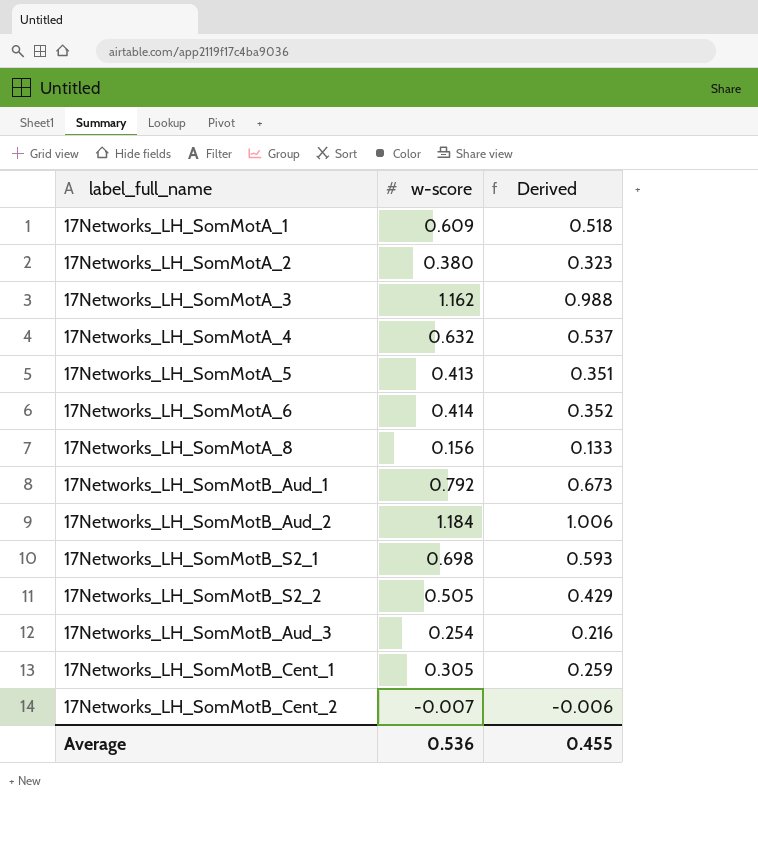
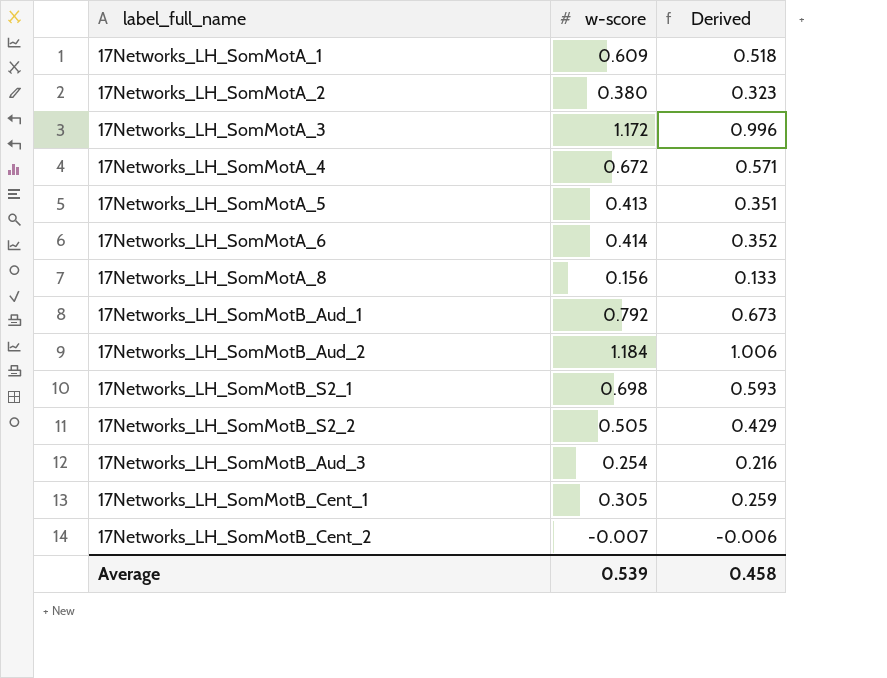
17Networks_LH_SomMotA_3 | w-score: 1.162 -> 1.172
17Networks_LH_SomMotA_3 | Derived: 0.988 -> 0.996
17Networks_LH_SomMotA_4 | w-score: 0.632 -> 0.672
17Networks_LH_SomMotA_4 | Derived: 0.537 -> 0.571
Average | w-score: 0.536 -> 0.539
Average | Derived: 0.455 -> 0.458

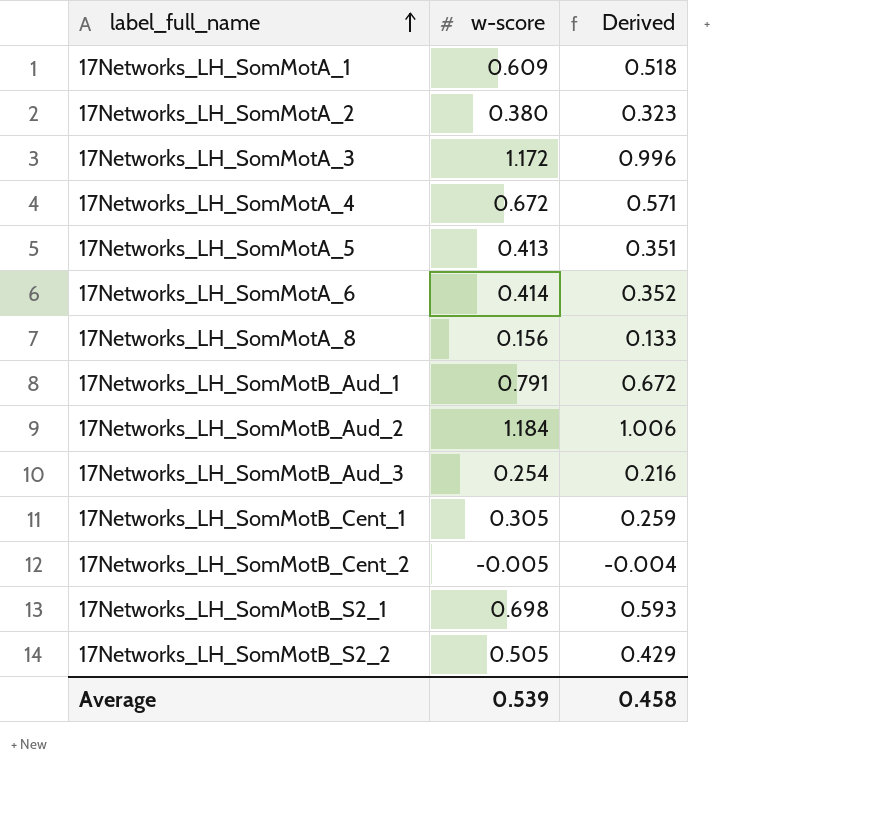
row order: none -> label_full_name ascending
17Networks_LH_SomMotB_Aud_1 | w-score: 0.792 -> 0.791
17Networks_LH_SomMotB_Aud_1 | Derived: 0.673 -> 0.672
17Networks_LH_SomMotB_Cent_2 | w-score: -0.007 -> -0.005
17Networks_LH_SomMotB_Cent_2 | Derived: -0.006 -> -0.004

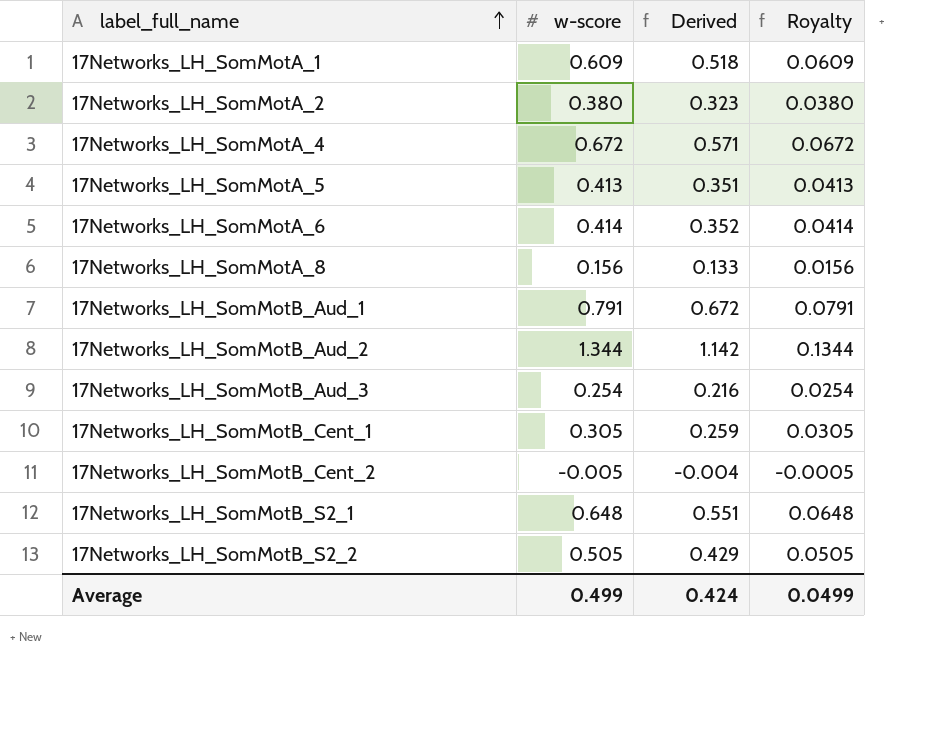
column Royalty | formula: none -> [w-score] * 0.1
row 17Networks_LH_SomMotA_3: 1.172 | 0.996 -> none
17Networks_LH_SomMotB_Aud_2 | w-score: 1.184 -> 1.344
17Networks_LH_SomMotB_Aud_2 | Derived: 1.006 -> 1.142
17Networks_LH_SomMotB_S2_1 | w-score: 0.698 -> 0.648
17Networks_LH_SomMotB_S2_1 | Derived: 0.593 -> 0.551
Average | w-score: 0.539 -> 0.499
Average | Derived: 0.458 -> 0.424

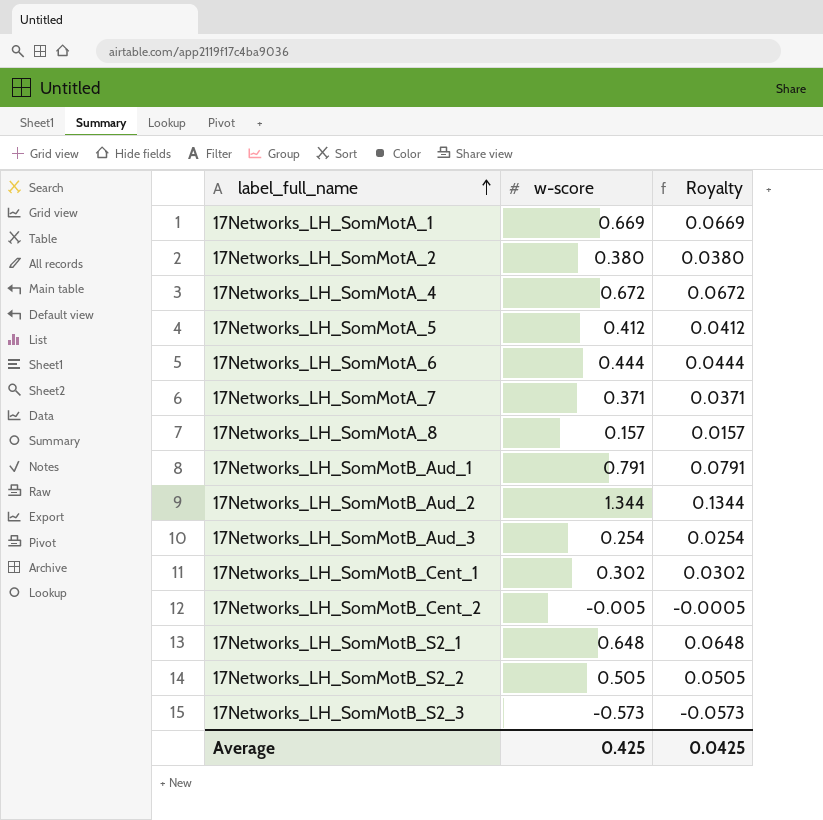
column Derived | formula: [w-score] * 0.85 -> none
17Networks_LH_SomMotA_1 | w-score: 0.609 -> 0.669
17Networks_LH_SomMotA_1 | Royalty: 0.0609 -> 0.0669
17Networks_LH_SomMotA_5 | w-score: 0.413 -> 0.412
17Networks_LH_SomMotA_5 | Royalty: 0.0413 -> 0.0412
17Networks_LH_SomMotA_6 | w-score: 0.414 -> 0.444
17Networks_LH_SomMotA_6 | Royalty: 0.0414 -> 0.0444
row 17Networks_LH_SomMotA_7: none -> 0.371 | 0.0371
17Networks_LH_SomMotA_8 | w-score: 0.156 -> 0.157
17Networks_LH_SomMotA_8 | Royalty: 0.0156 -> 0.0157
17Networks_LH_SomMotB_Cent_1 | w-score: 0.305 -> 0.302
17Networks_LH_SomMotB_Cent_1 | Royalty: 0.0305 -> 0.0302
row 17Networks_LH_SomMotB_S2_3: none -> -0.573 | -0.0573
Average | w-score: 0.499 -> 0.425
Average | Royalty: 0.0499 -> 0.0425

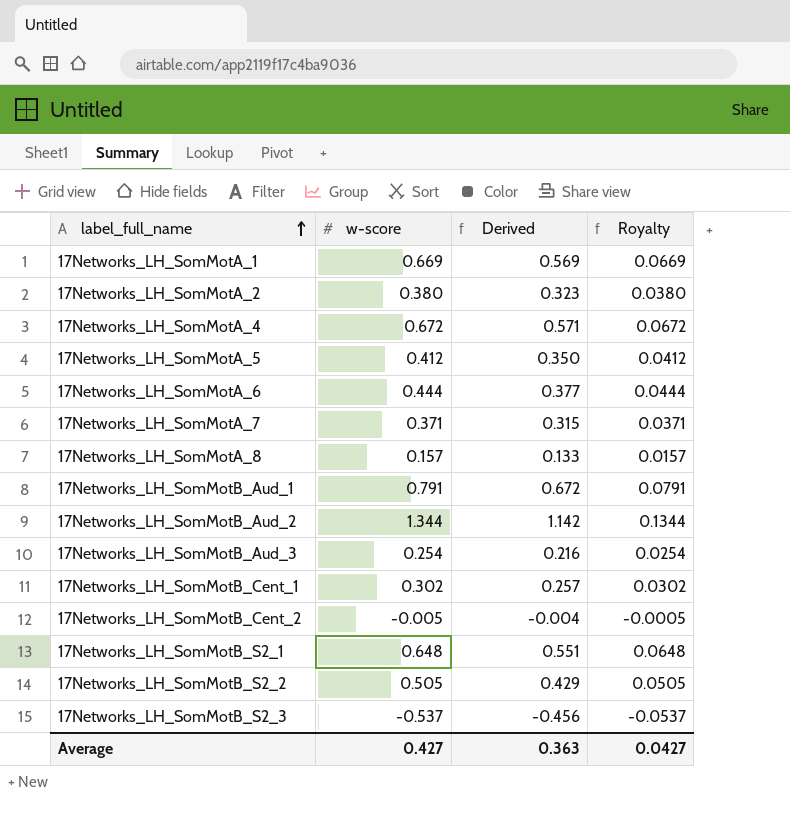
column Derived | formula: none -> [w-score] * 0.85
17Networks_LH_SomMotB_S2_3 | w-score: -0.573 -> -0.537
17Networks_LH_SomMotB_S2_3 | Royalty: -0.0573 -> -0.0537
Average | w-score: 0.425 -> 0.427
Average | Royalty: 0.0425 -> 0.0427

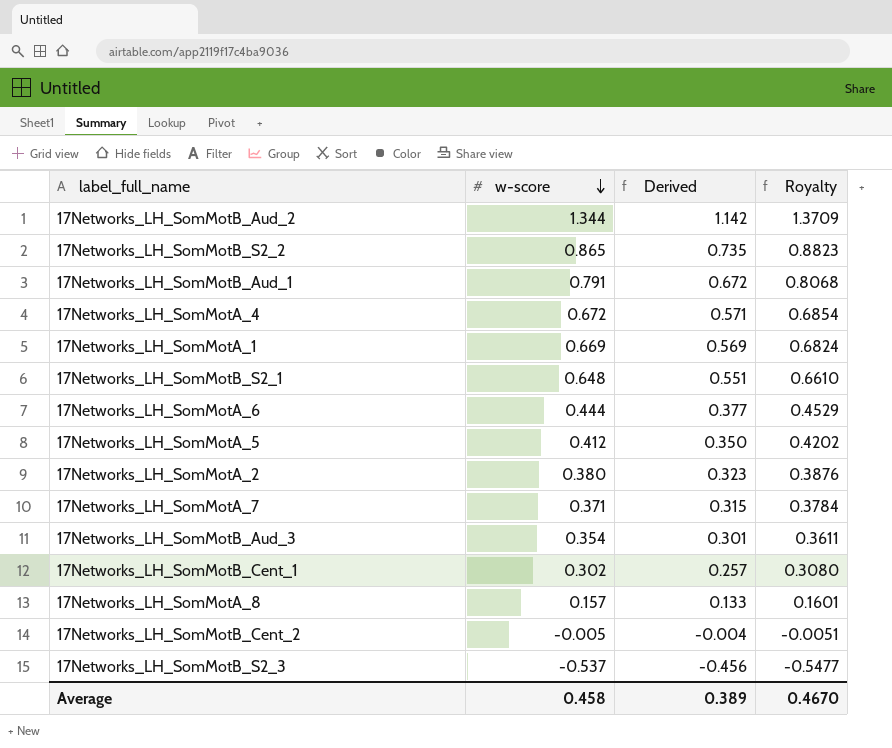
row order: label_full_name ascending -> w-score descending
column Royalty | formula: [w-score] * 0.1 -> [w-score] * 1.02
17Networks_LH_SomMotB_S2_2 | w-score: 0.505 -> 0.865
17Networks_LH_SomMotB_S2_2 | Derived: 0.429 -> 0.735
17Networks_LH_SomMotB_Aud_3 | w-score: 0.254 -> 0.354
17Networks_LH_SomMotB_Aud_3 | Derived: 0.216 -> 0.301
Average | w-score: 0.427 -> 0.458
Average | Derived: 0.363 -> 0.389
Average | Royalty: 0.0427 -> 0.4670

